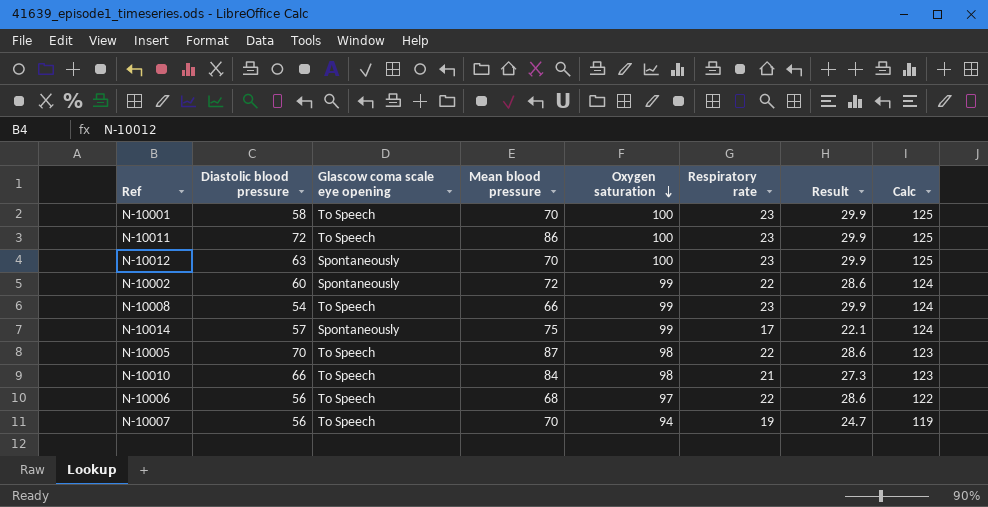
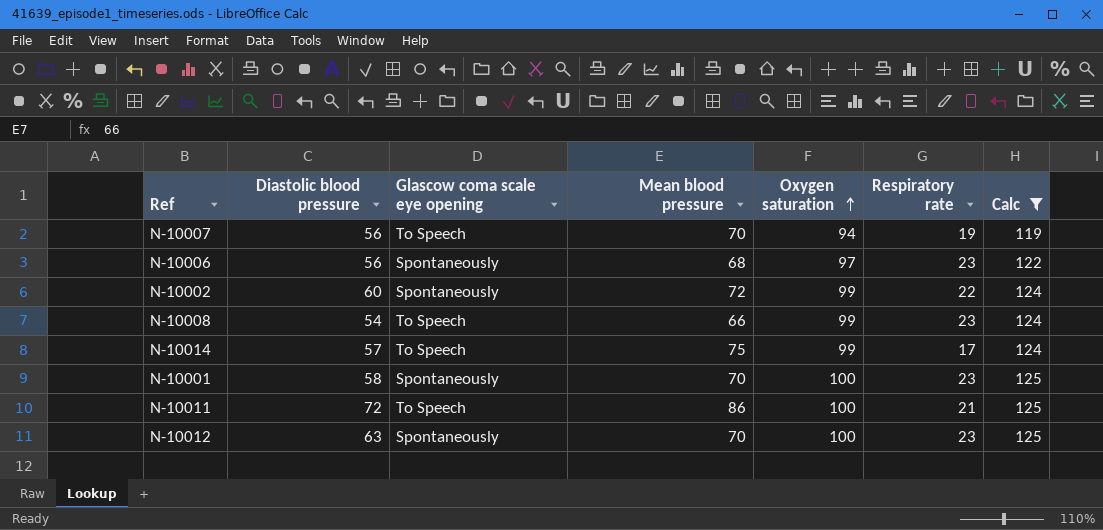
filter: none -> Calc != 123
row order: Oxygen saturation descending -> Oxygen saturation ascending
column Result | formula: [Respiratory rate] * 1.3 -> none
N-10006 | Glascow coma scale eye opening: To Speech -> Spontaneously
N-10006 | Respiratory rate: 22 -> 23
N-10014 | Glascow coma scale eye opening: Spontaneously -> To Speech
N-10001 | Glascow coma scale eye opening: To Speech -> Spontaneously
N-10011 | Respiratory rate: 23 -> 21

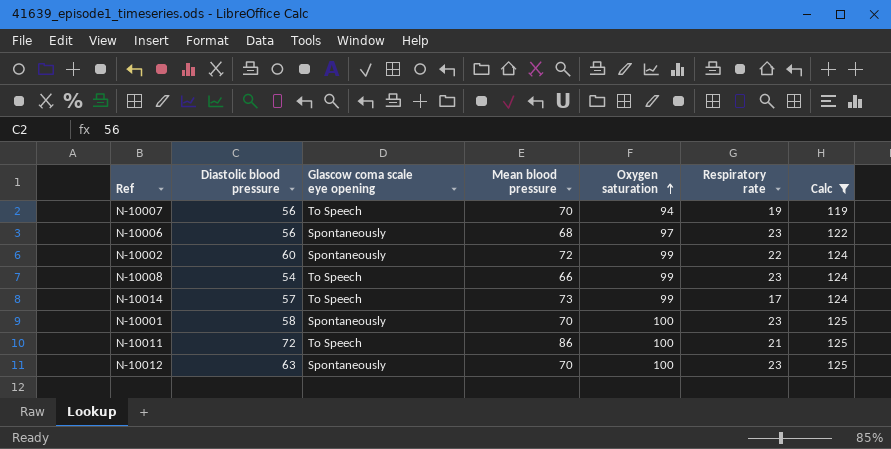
N-10014 | Mean blood pressure: 75 -> 73

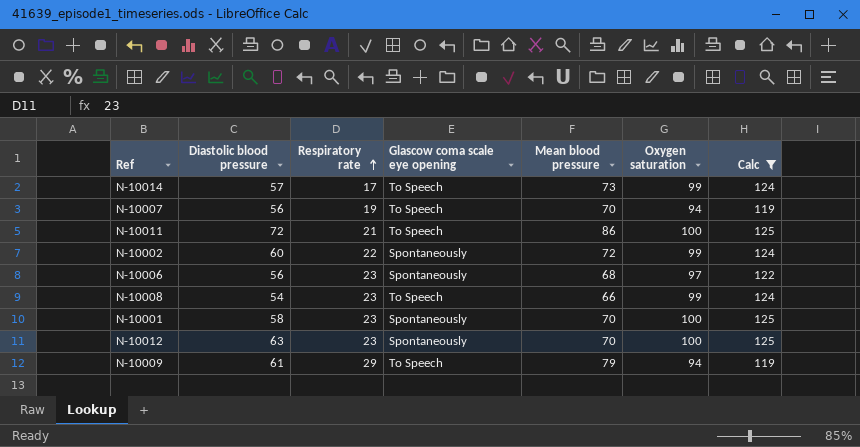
row order: Oxygen saturation ascending -> Respiratory rate ascending
column Respiratory rate | position: 6 -> 3
row N-10009: none -> 61 | 29 | To Speech | 79 | 94 | 119

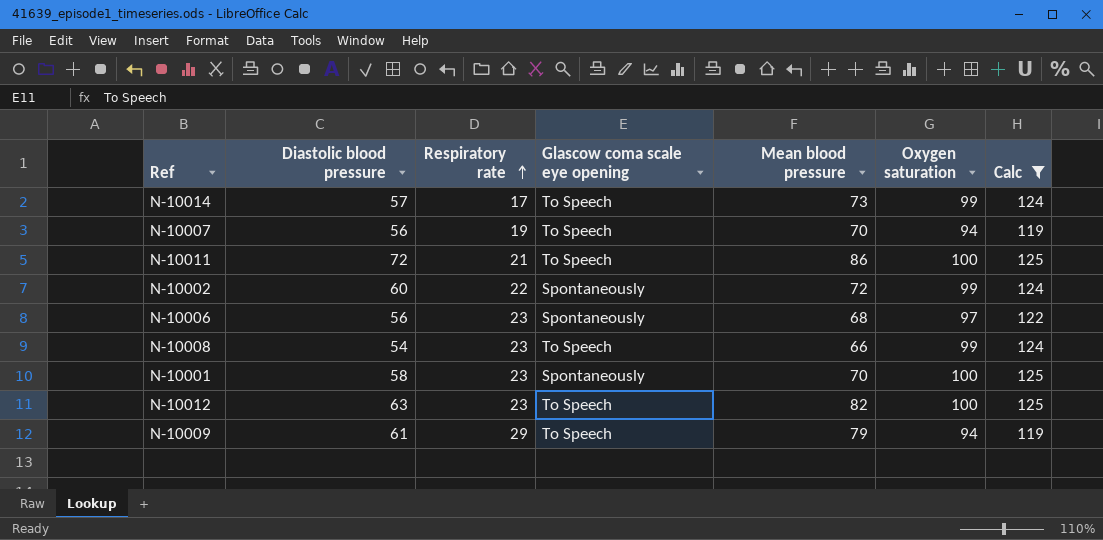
N-10012 | Glascow coma scale eye opening: Spontaneously -> To Speech
N-10012 | Mean blood pressure: 70 -> 82

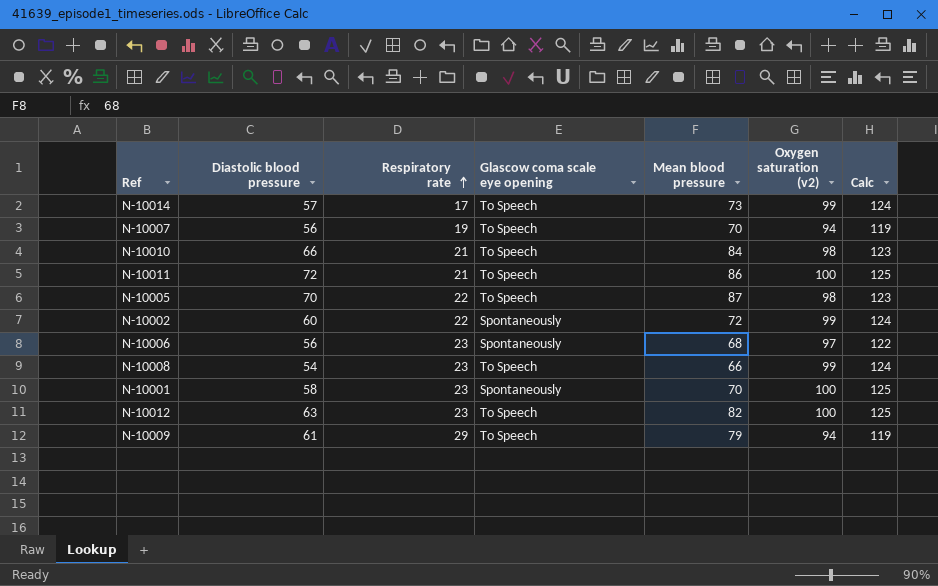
filter: Calc != 123 -> none
column name: Oxygen saturation -> Oxygen saturation (v2)

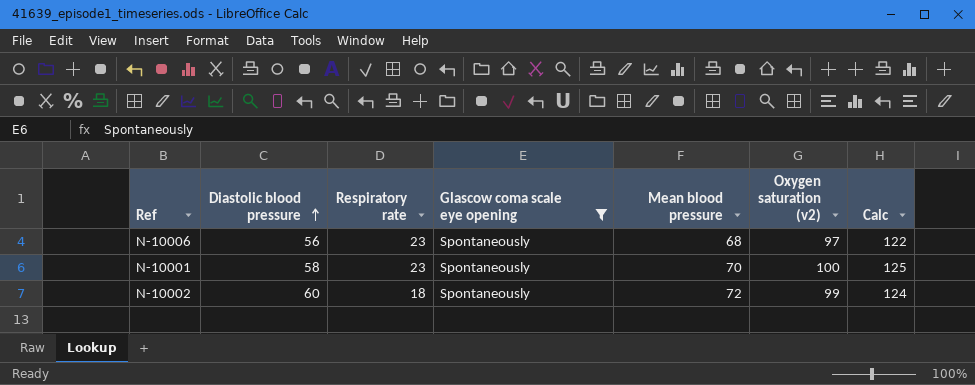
filter: none -> Glascow coma scale eye opening = Spontaneously
row order: Respiratory rate ascending -> Diastolic blood pressure ascending
N-10002 | Respiratory rate: 22 -> 18

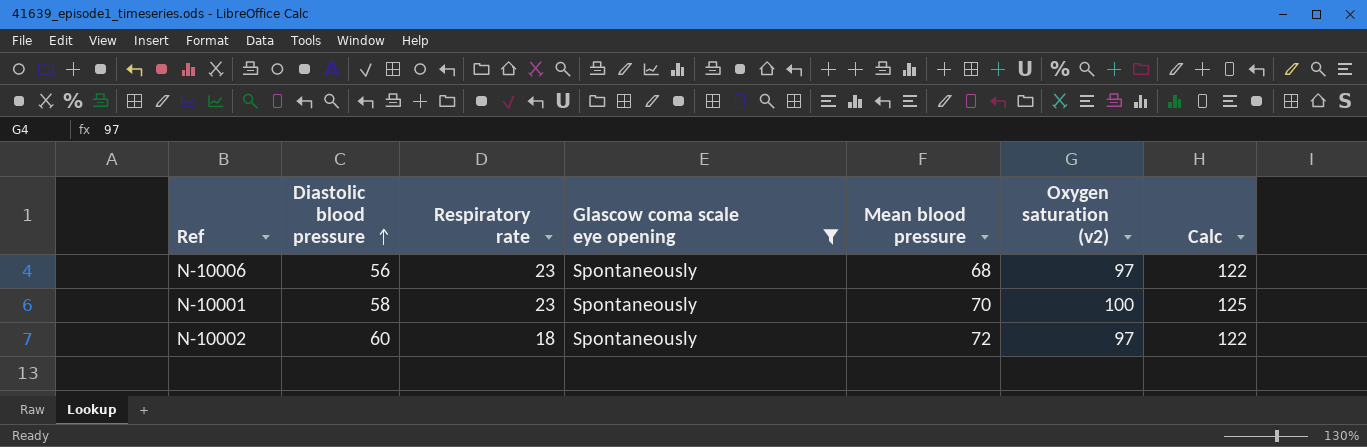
N-10002 | Oxygen saturation (v2): 99 -> 97
N-10002 | Calc: 124 -> 122

